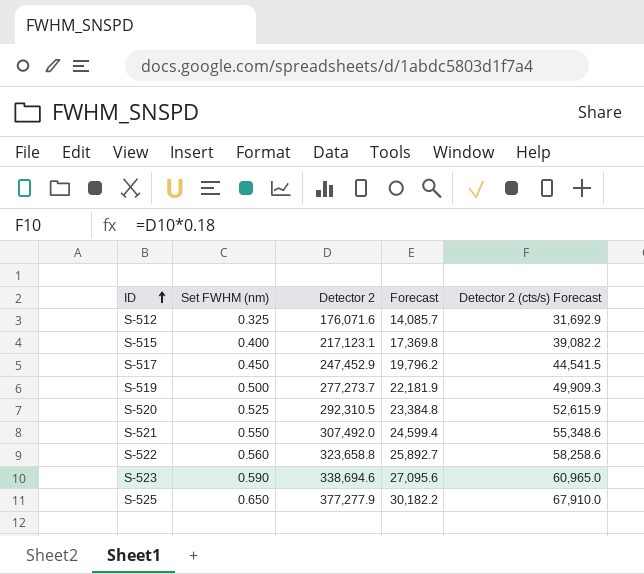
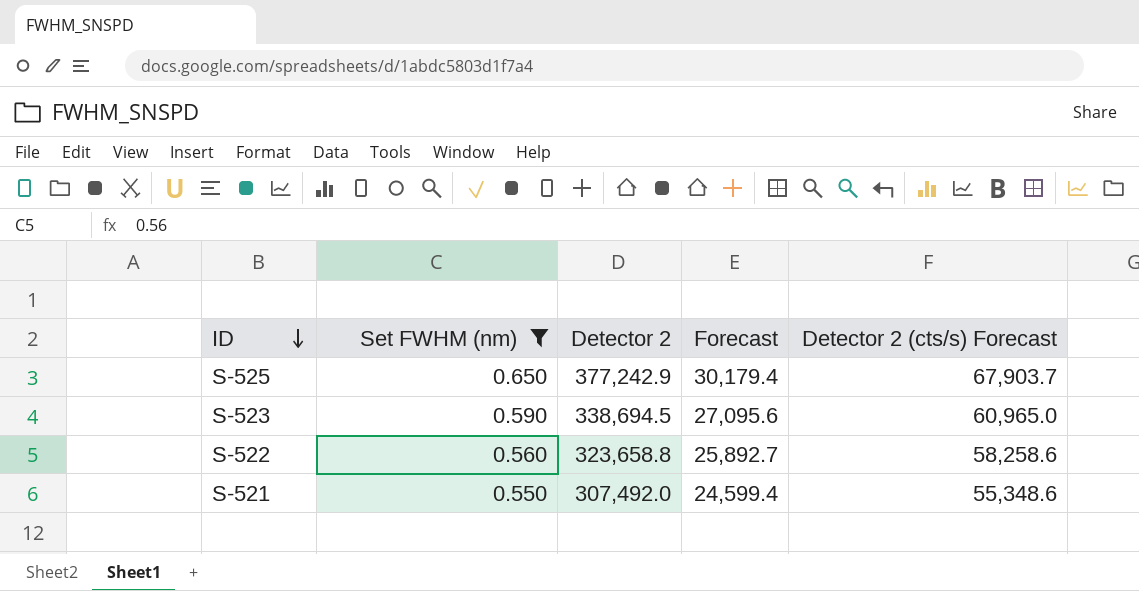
filter: none -> Set FWHM (nm) >= 0.550
row order: ID ascending -> ID descending
S-525 | Detector 2: 377,277.9 -> 377,242.9
S-525 | Forecast: 30,182.2 -> 30,179.4
S-525 | Detector 2 (cts/s) Forecast: 67,910.0 -> 67,903.7
S-523 | Detector 2: 338,694.6 -> 338,694.5

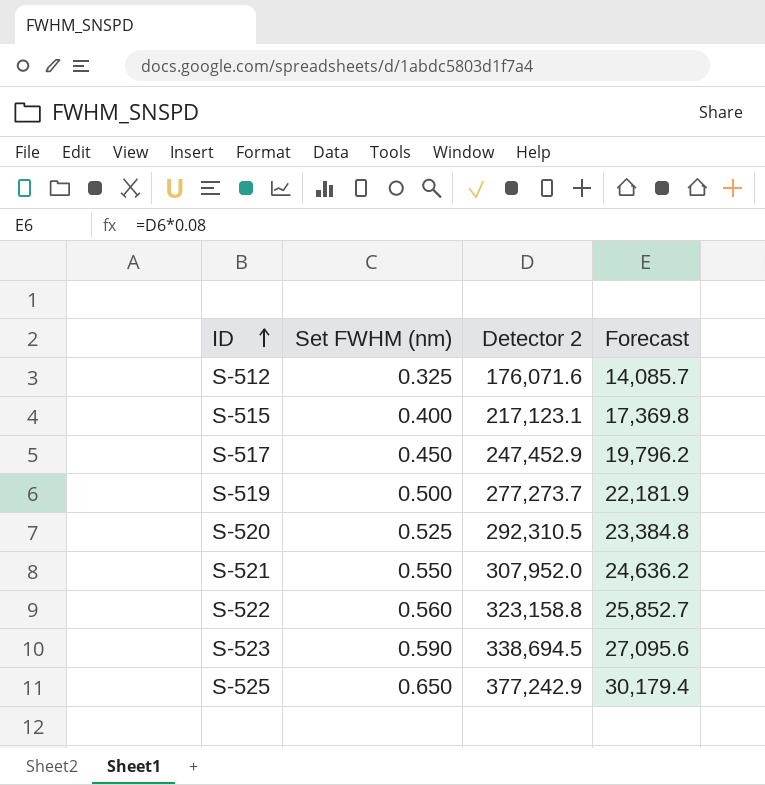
filter: Set FWHM (nm) >= 0.550 -> none
row order: ID descending -> ID ascending
column Detector 2 (cts/s) Forecast | formula: [Detector 2] * 0.18 -> none
S-521 | Detector 2: 307,492.0 -> 307,952.0
S-521 | Forecast: 24,599.4 -> 24,636.2
S-522 | Detector 2: 323,658.8 -> 323,158.8
S-522 | Forecast: 25,892.7 -> 25,852.7

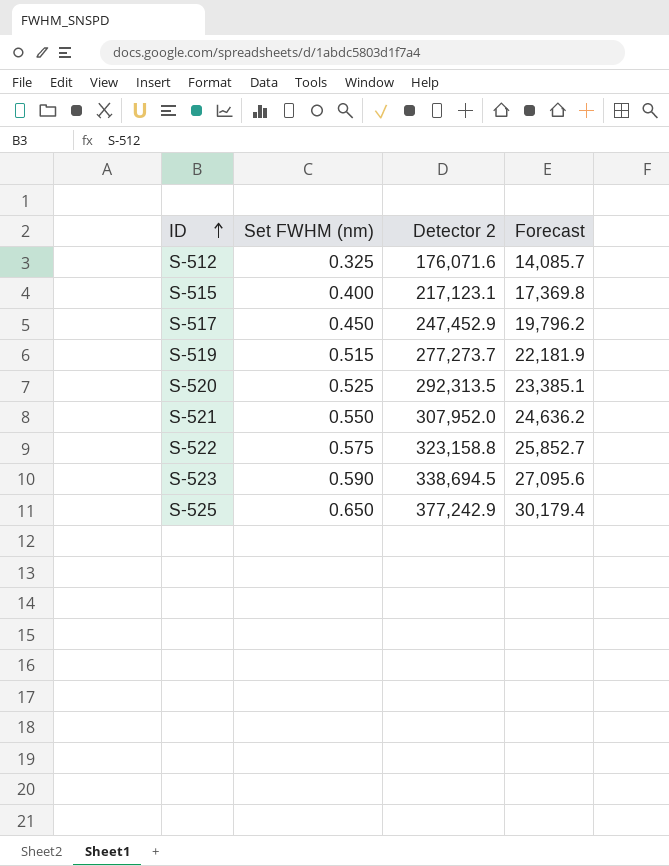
S-519 | Set FWHM (nm): 0.500 -> 0.515
S-520 | Detector 2: 292,310.5 -> 292,313.5
S-520 | Forecast: 23,384.8 -> 23,385.1
S-522 | Set FWHM (nm): 0.560 -> 0.575

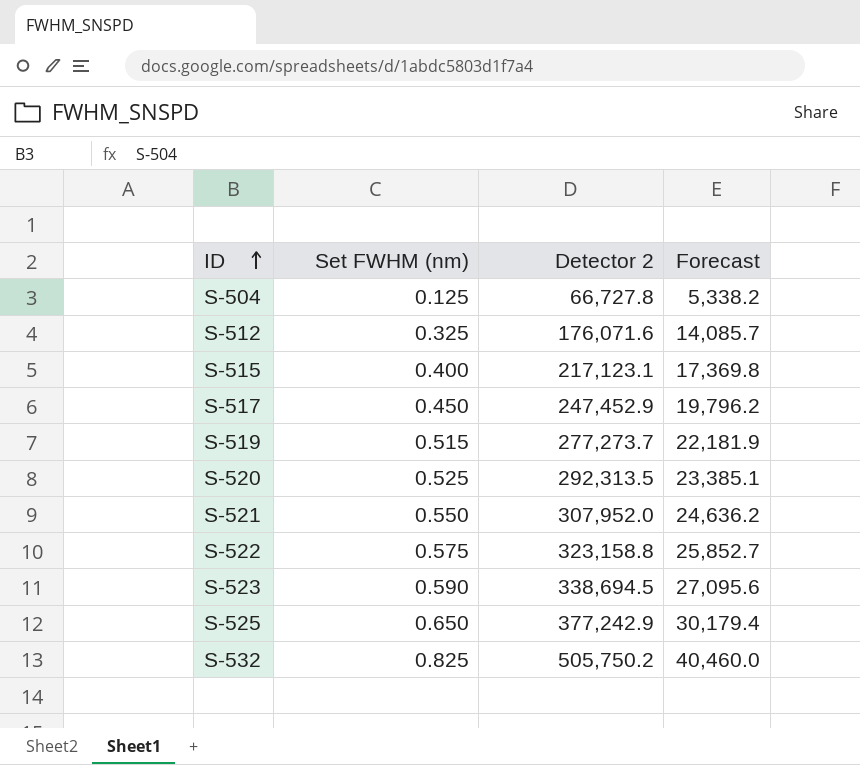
row S-504: none -> 0.125 | 66,727.8 | 5,338.2
row S-532: none -> 0.825 | 505,750.2 | 40,460.0

